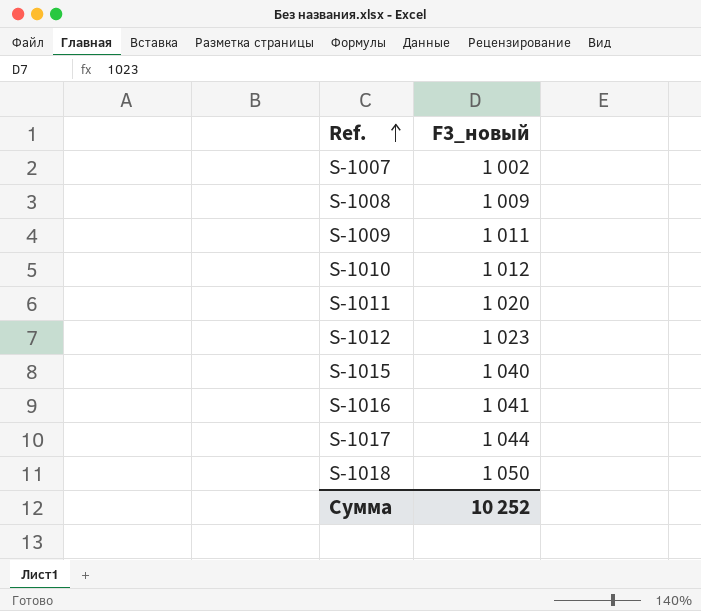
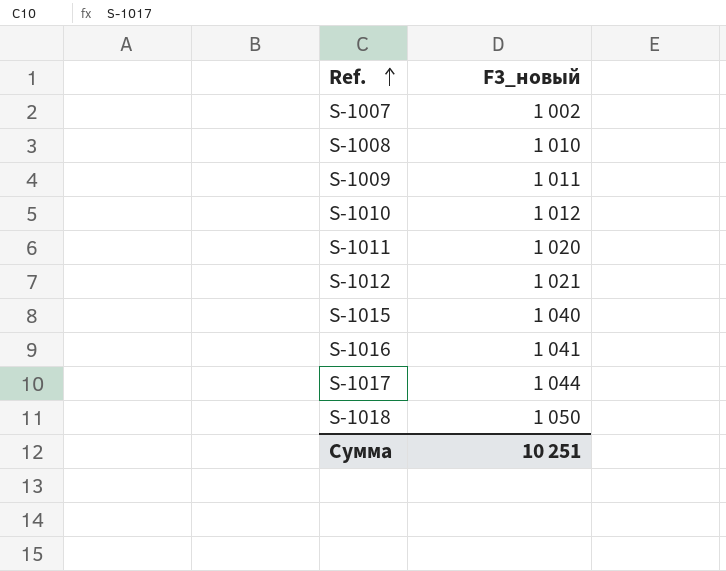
S-1008 | F3_новый: 1 009 -> 1 010
S-1012 | F3_новый: 1 023 -> 1 021
Сумма | F3_новый: 10 252 -> 10 251

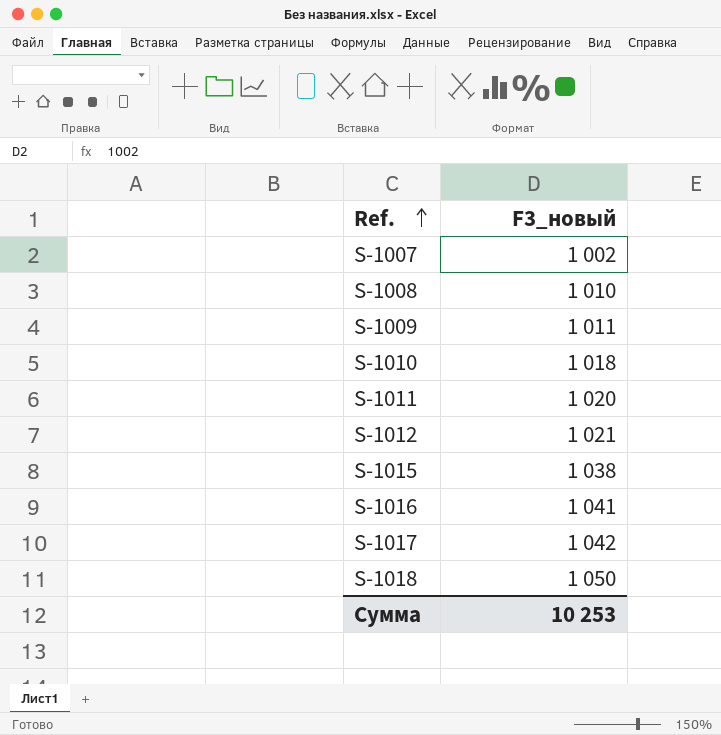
S-1010 | F3_новый: 1 012 -> 1 018
S-1015 | F3_новый: 1 040 -> 1 038
S-1017 | F3_новый: 1 044 -> 1 042
Сумма | F3_новый: 10 251 -> 10 253

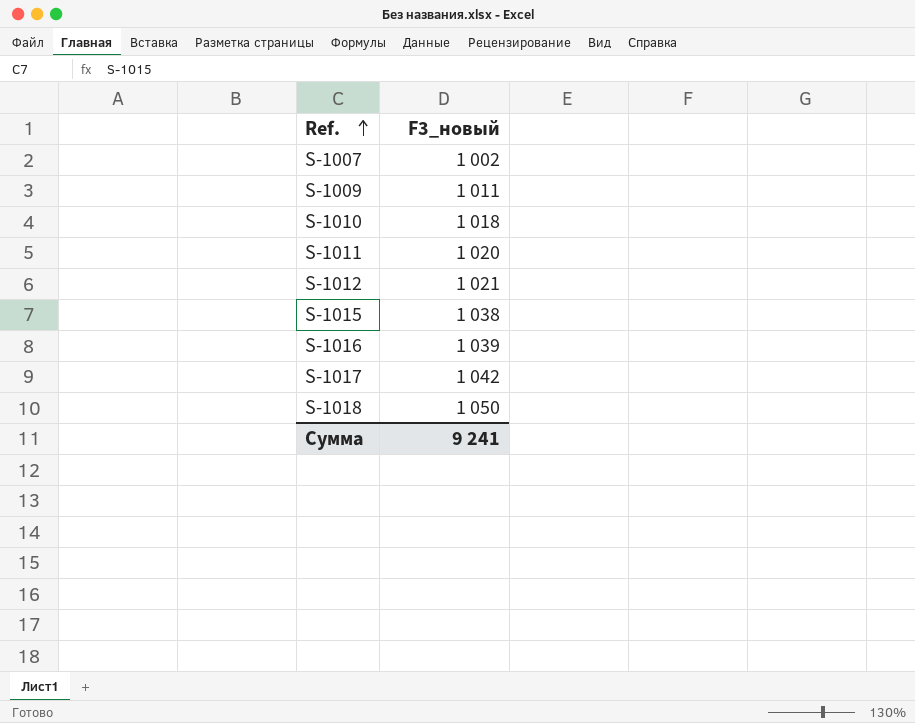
row S-1008: 1 010 -> none
S-1016 | F3_новый: 1 041 -> 1 039
Сумма | F3_новый: 10 253 -> 9 241

